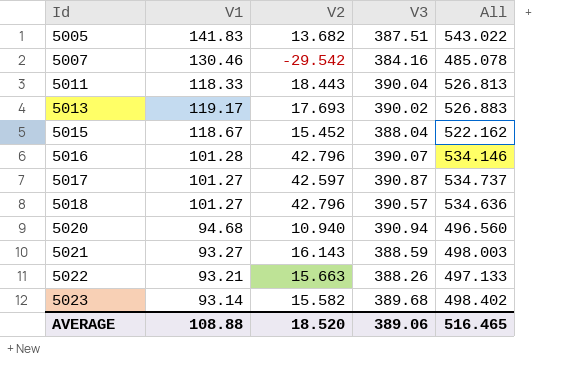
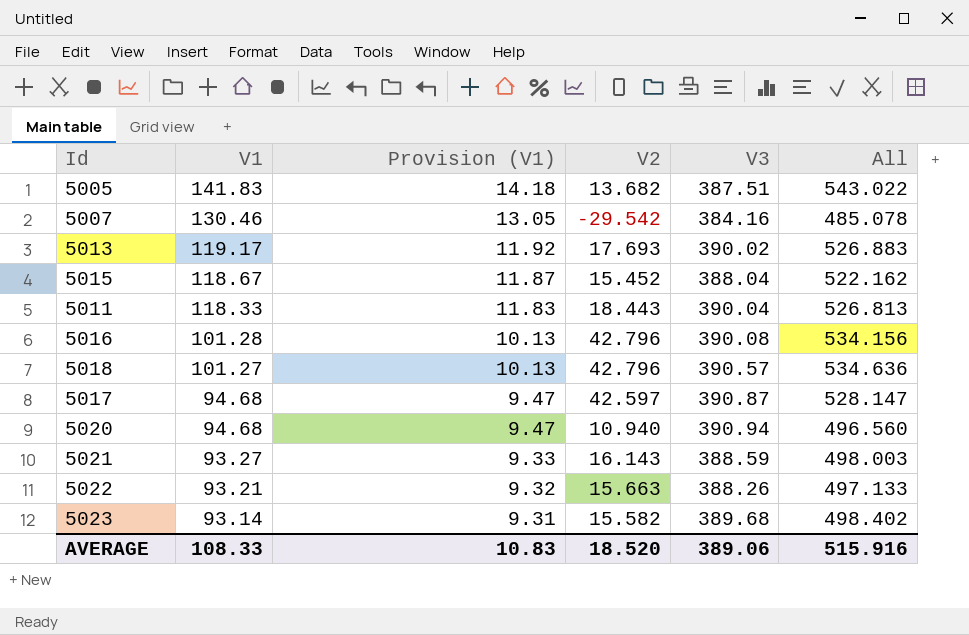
row order: Id ascending -> V1 descending
column Provision (V1) | formula: none -> [V1] * 0.1
5016 | V3: 390.07 -> 390.08
5016 | All: 534.146 -> 534.156
5017 | V1: 101.27 -> 94.68
5017 | All: 534.737 -> 528.147
AVERAGE | V1: 108.88 -> 108.33
AVERAGE | All: 516.465 -> 515.916

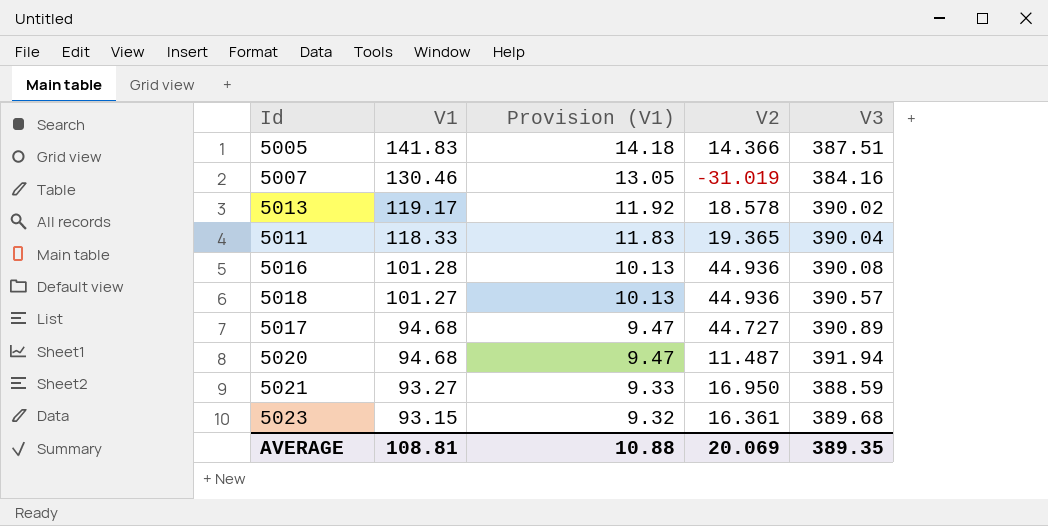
column All | formula: [V1] + [V2] + [V3] -> none
row 5015: 118.67 | 11.87 | 15.452 | 388.04 | 522.162 -> none
row 5022: 93.21 | 9.32 | 15.663 | 388.26 | 497.133 -> none
5005 | V2: 13.682 -> 14.366
5007 | V2: -29.542 -> -31.019
5013 | V2: 17.693 -> 18.578
5011 | V2: 18.443 -> 19.365
5016 | V2: 42.796 -> 44.936
5018 | V2: 42.796 -> 44.936
5017 | V2: 42.597 -> 44.727
5017 | V3: 390.87 -> 390.89
5020 | V2: 10.940 -> 11.487
5020 | V3: 390.94 -> 391.94
5021 | V2: 16.143 -> 16.950
5023 | V1: 93.14 -> 93.15
5023 | Provision (V1): 9.31 -> 9.32
5023 | V2: 15.582 -> 16.361
AVERAGE | V1: 108.33 -> 108.81
AVERAGE | Provision (V1): 10.83 -> 10.88
AVERAGE | V2: 18.520 -> 20.069
AVERAGE | V3: 389.06 -> 389.35

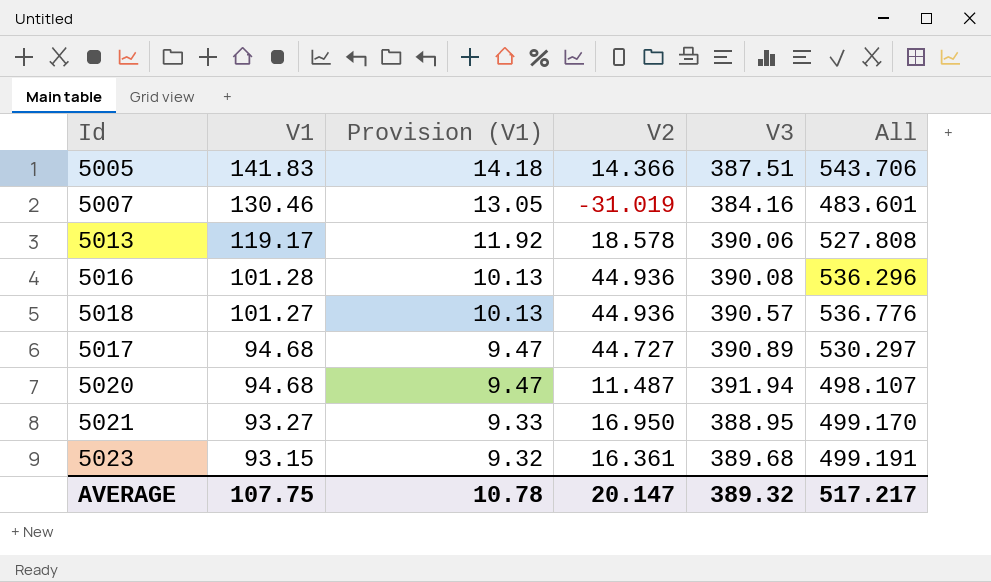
column All | formula: none -> [V1] + [V2] + [V3]
row 5011: 118.33 | 11.83 | 19.365 | 390.04 -> none
5013 | V3: 390.02 -> 390.06
5021 | V3: 388.59 -> 388.95
AVERAGE | V1: 108.81 -> 107.75
AVERAGE | Provision (V1): 10.88 -> 10.78
AVERAGE | V2: 20.069 -> 20.147
AVERAGE | V3: 389.35 -> 389.32

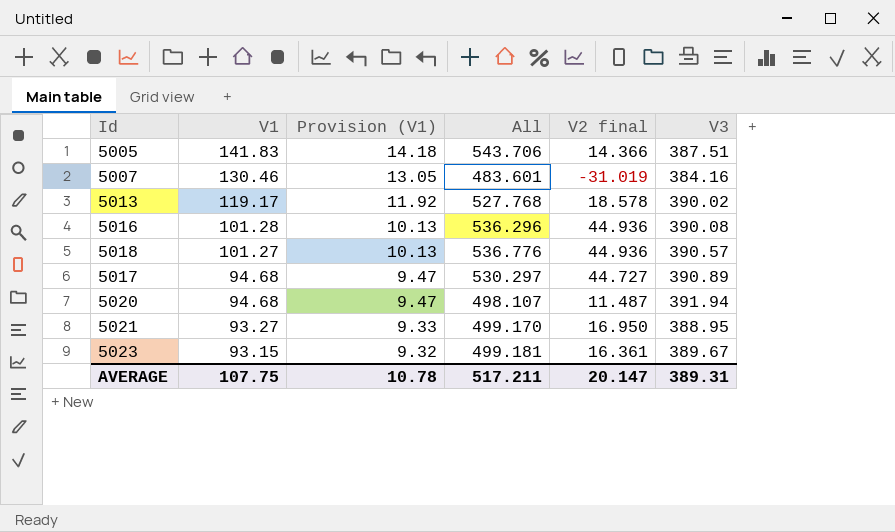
column All | position: 6 -> 4
column name: V2 -> V2 final
5013 | All: 527.808 -> 527.768
5013 | V3: 390.06 -> 390.02
5023 | All: 499.191 -> 499.181
5023 | V3: 389.68 -> 389.67
AVERAGE | All: 517.217 -> 517.211
AVERAGE | V3: 389.32 -> 389.31

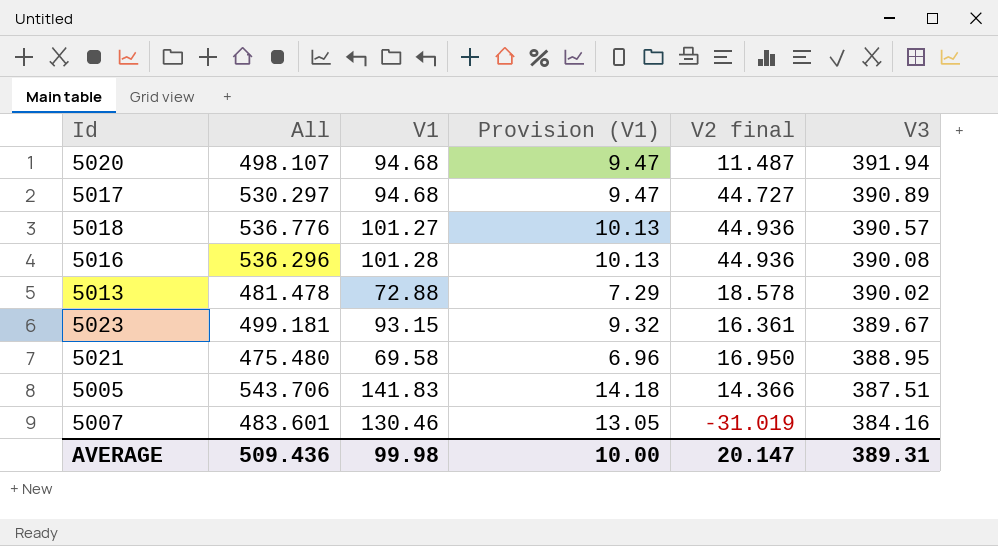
row order: V1 descending -> V3 descending
column All | position: 4 -> 2
5013 | All: 527.768 -> 481.478
5013 | V1: 119.17 -> 72.88
5013 | Provision (V1): 11.92 -> 7.29
5021 | All: 499.170 -> 475.480
5021 | V1: 93.27 -> 69.58
5021 | Provision (V1): 9.33 -> 6.96
AVERAGE | All: 517.211 -> 509.436
AVERAGE | V1: 107.75 -> 99.98
AVERAGE | Provision (V1): 10.78 -> 10.00

